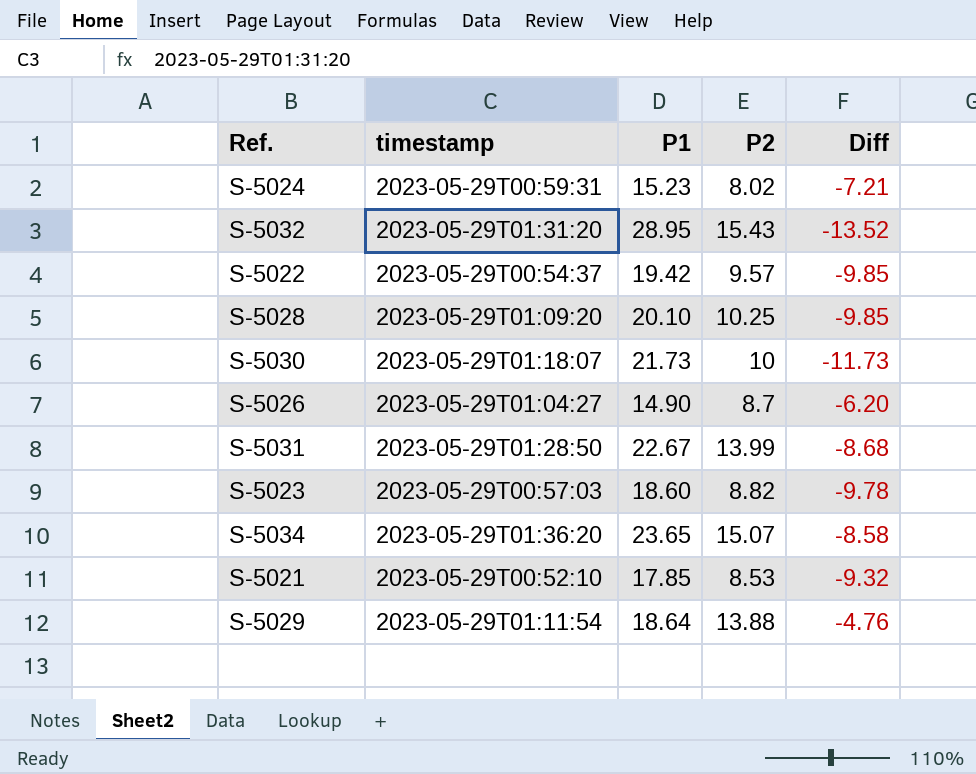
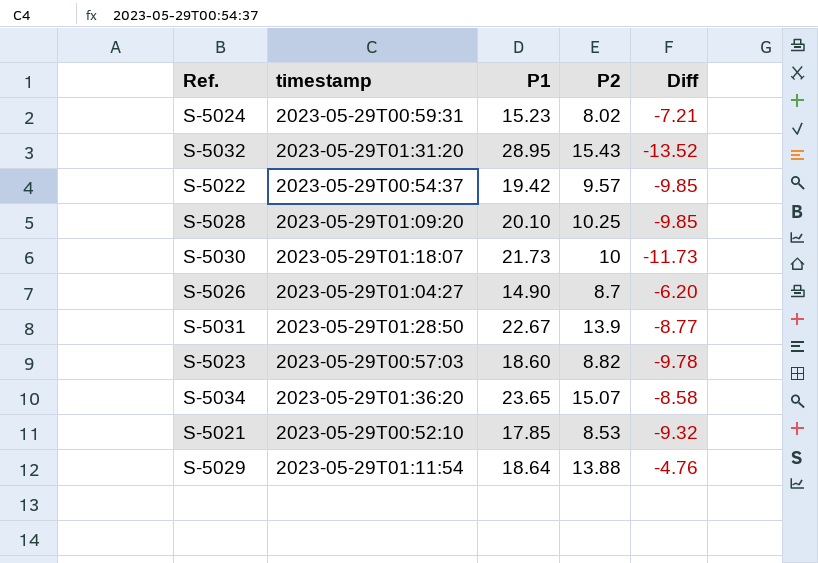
S-5031 | P2: 13.99 -> 13.9
S-5031 | Diff: -8.68 -> -8.77

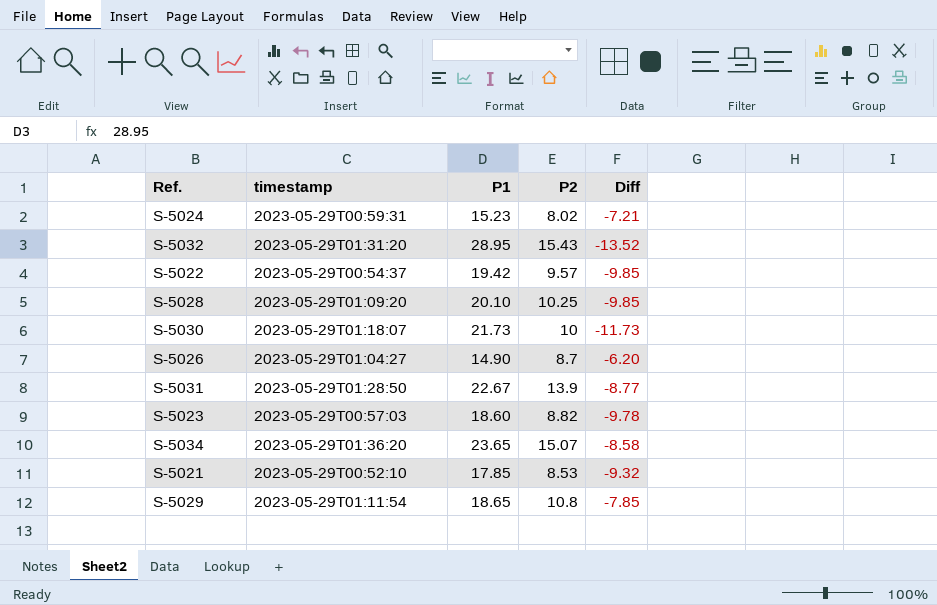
S-5029 | P1: 18.64 -> 18.65
S-5029 | P2: 13.88 -> 10.8
S-5029 | Diff: -4.76 -> -7.85

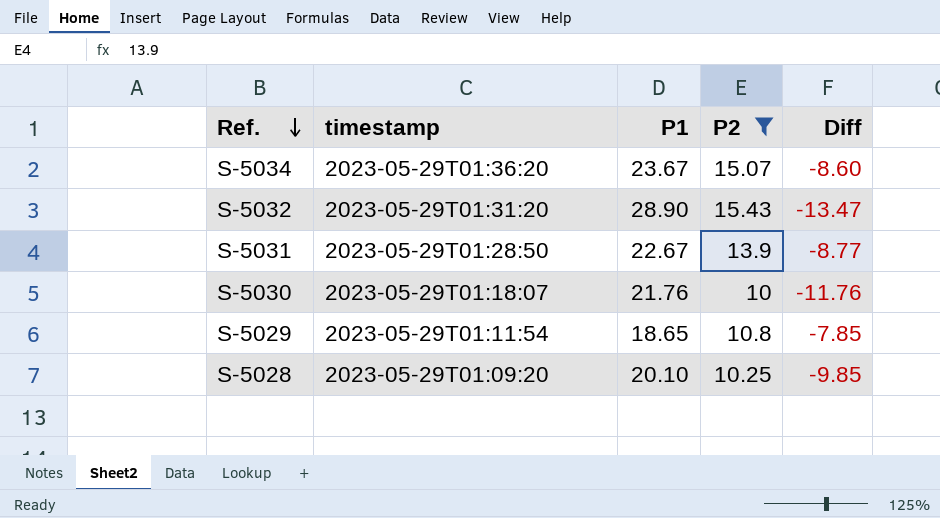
filter: none -> P2 >= 10
row order: none -> Ref. descending
S-5034 | P1: 23.65 -> 23.67
S-5034 | Diff: -8.58 -> -8.60
S-5032 | P1: 28.95 -> 28.90
S-5032 | Diff: -13.52 -> -13.47
S-5030 | P1: 21.73 -> 21.76
S-5030 | Diff: -11.73 -> -11.76

